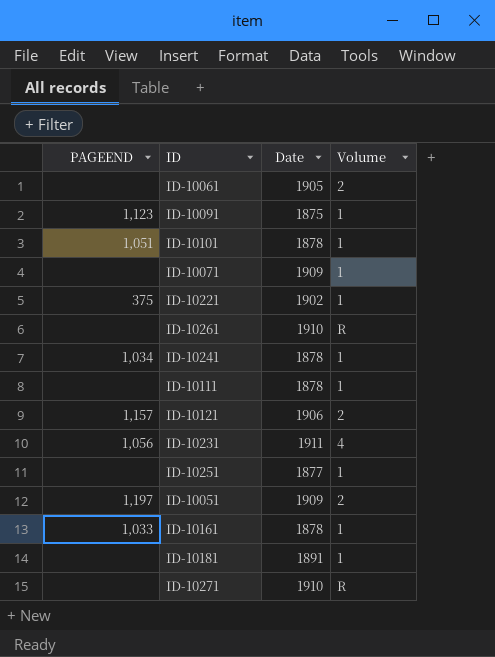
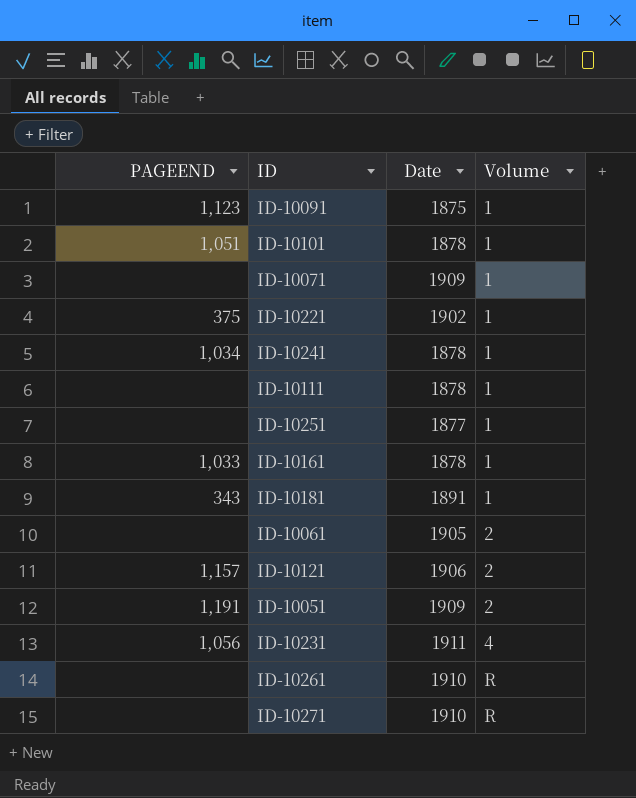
row order: none -> Volume ascending
ID-10181 | PAGEEND: none -> 343
ID-10051 | PAGEEND: 1,197 -> 1,191

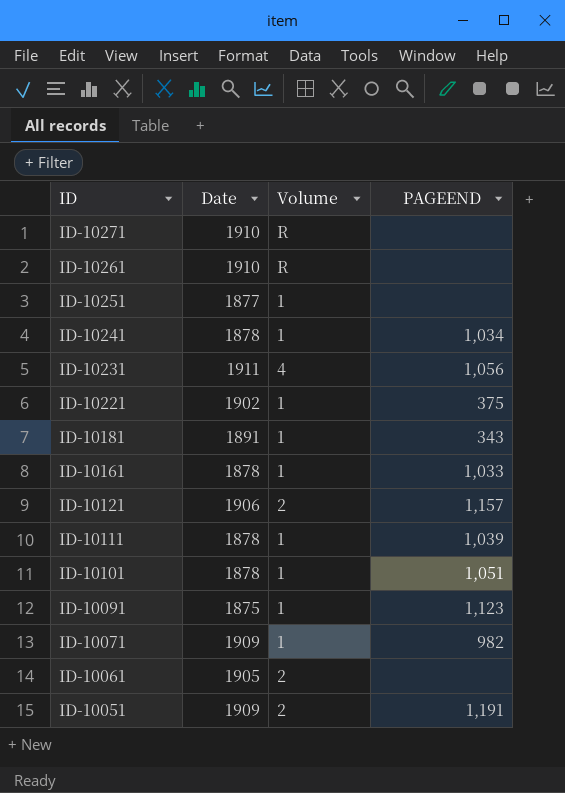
row order: Volume ascending -> ID descending
column PAGEEND | position: 1 -> 4
ID-10111 | PAGEEND: none -> 1,039
ID-10071 | PAGEEND: none -> 982

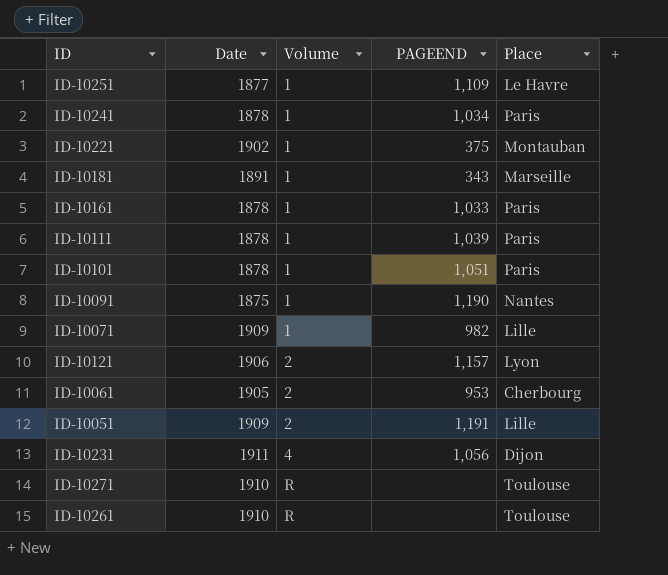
row order: ID descending -> Volume ascending
column Place | position: none -> 5
ID-10251 | PAGEEND: none -> 1,109
ID-10091 | PAGEEND: 1,123 -> 1,190
ID-10061 | PAGEEND: none -> 953

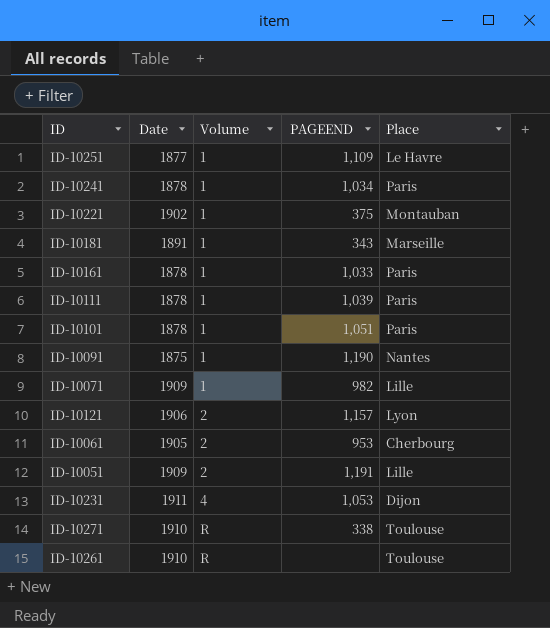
ID-10231 | PAGEEND: 1,056 -> 1,053
ID-10271 | PAGEEND: none -> 338

